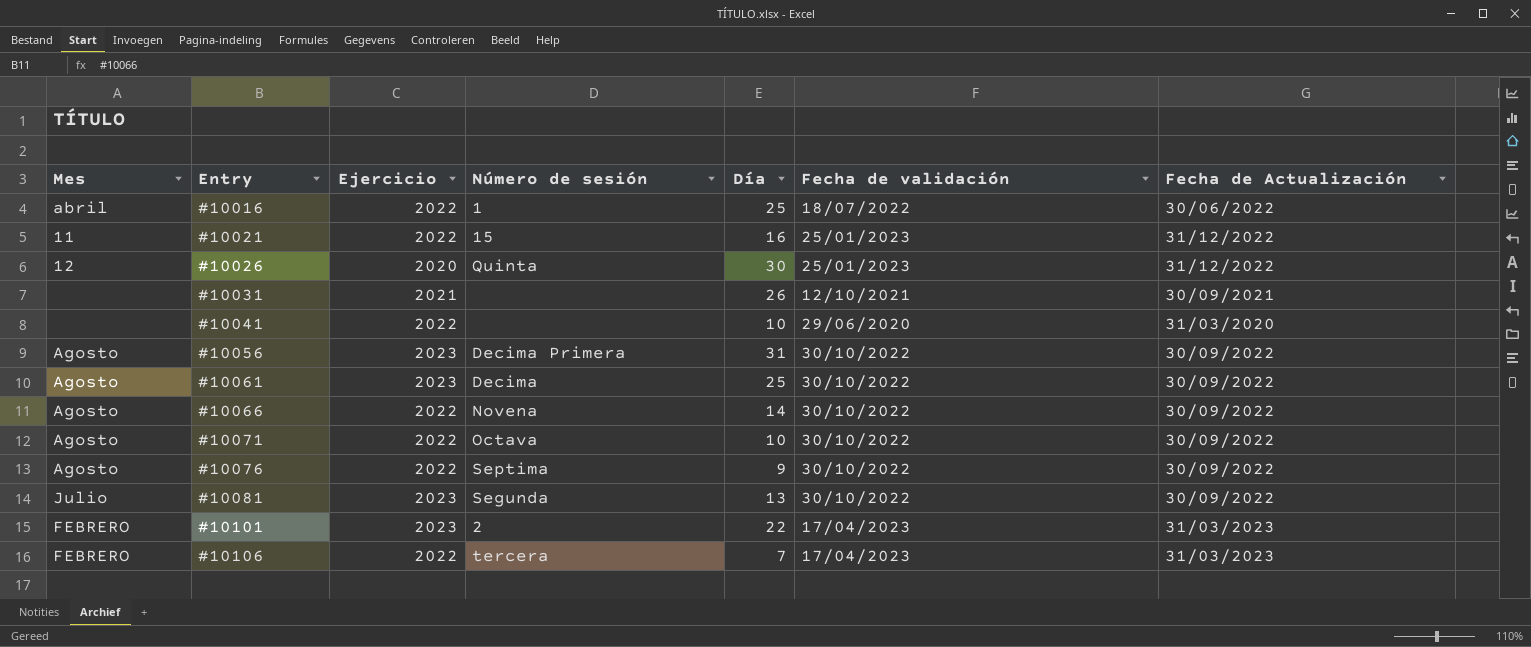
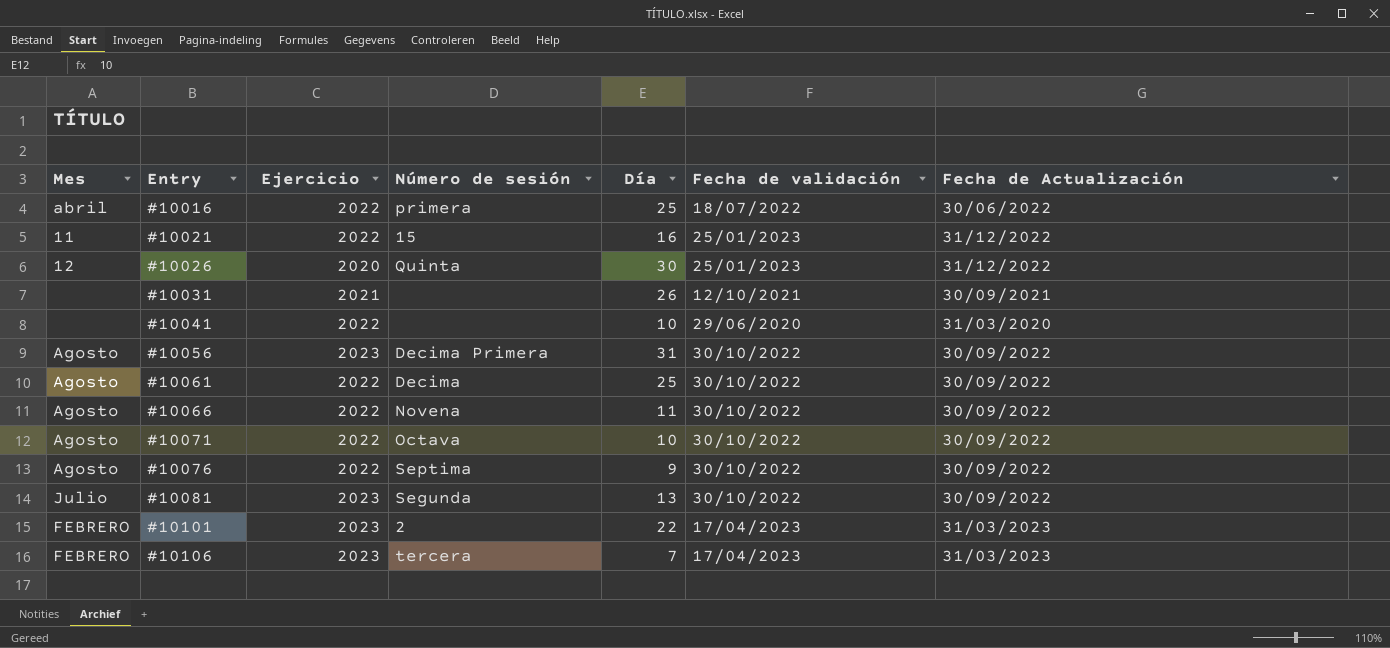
#10016 | Número de sesión: 1 -> primera
#10061 | Ejercicio: 2023 -> 2022
#10066 | Día: 14 -> 11
#10106 | Ejercicio: 2022 -> 2023

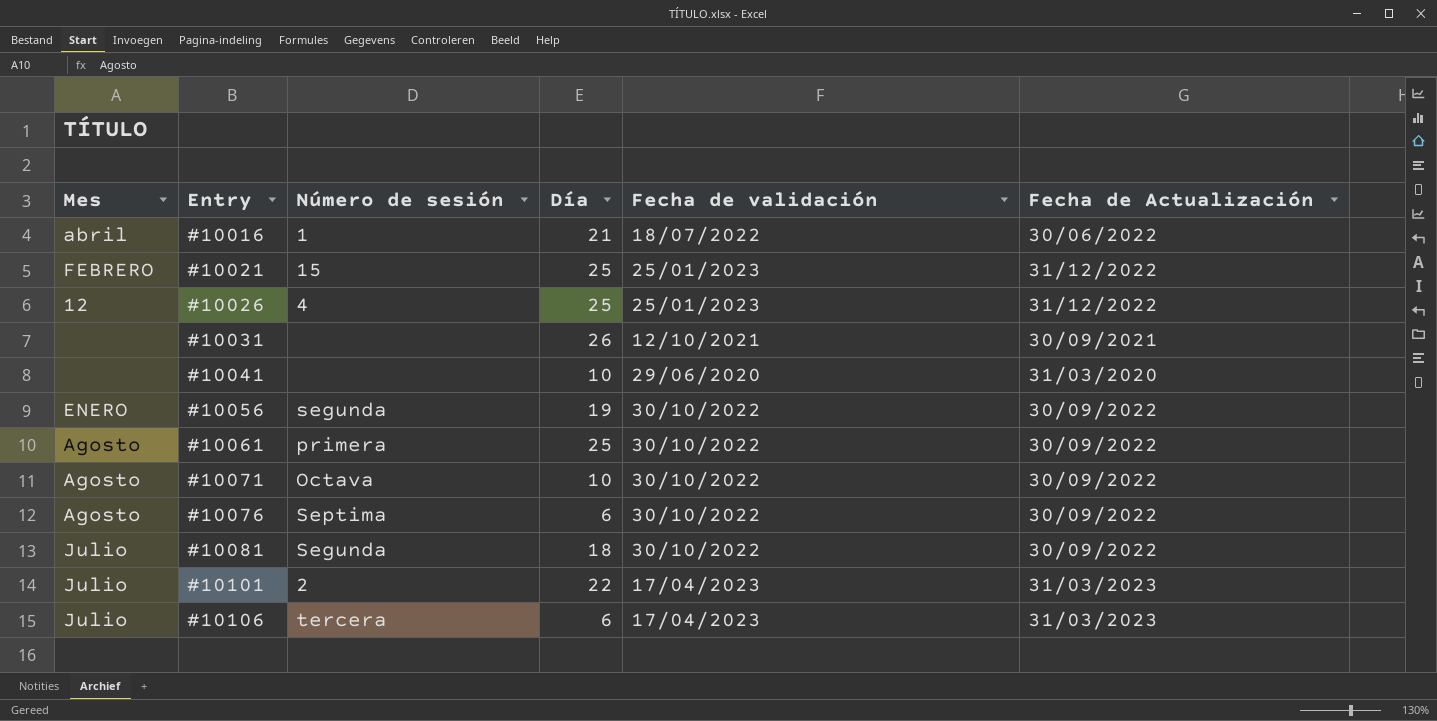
column Ejercicio | position: 3 -> none
row #10066: Agosto | 2022 | Novena | 11 | 30/10/2022 | 30/09/2022 -> none
#10016 | Número de sesión: primera -> 1
#10016 | Día: 25 -> 21
#10021 | Mes: 11 -> FEBRERO
#10021 | Día: 16 -> 25
#10026 | Número de sesión: Quinta -> 4
#10026 | Día: 30 -> 25
#10056 | Mes: Agosto -> ENERO
#10056 | Número de sesión: Decima Primera -> segunda
#10056 | Día: 31 -> 19
#10061 | Número de sesión: Decima -> primera
#10076 | Día: 9 -> 6
#10081 | Día: 13 -> 18
#10101 | Mes: FEBRERO -> Julio
#10106 | Mes: FEBRERO -> Julio
#10106 | Día: 7 -> 6

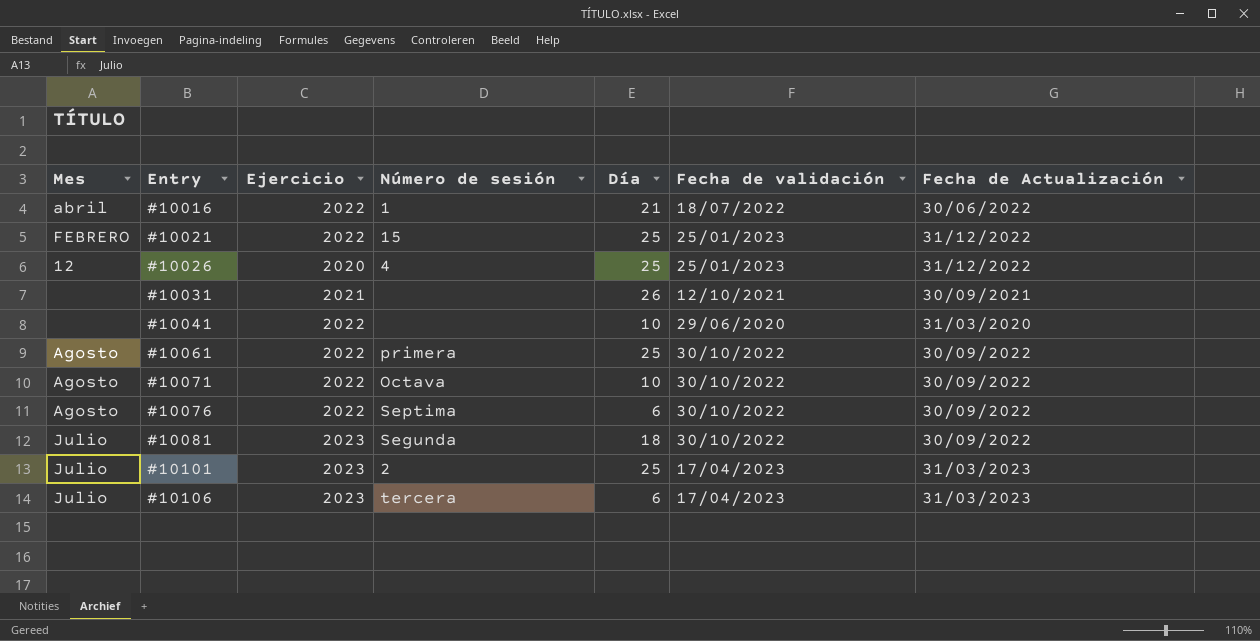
column Ejercicio | position: none -> 3
row #10056: ENERO | segunda | 19 | 30/10/2022 | 30/09/2022 -> none
#10101 | Día: 22 -> 25

